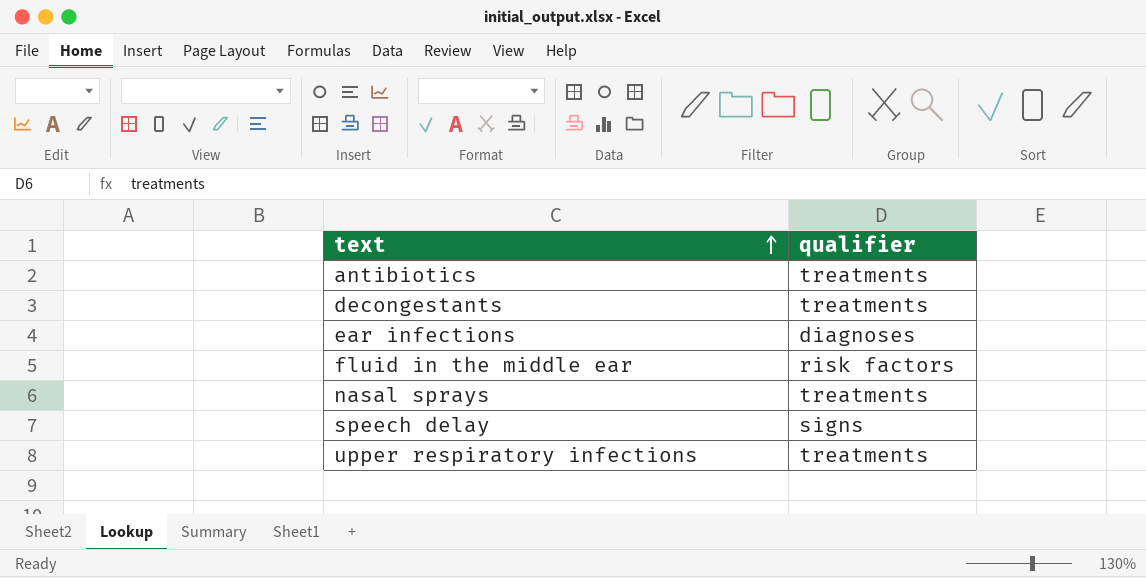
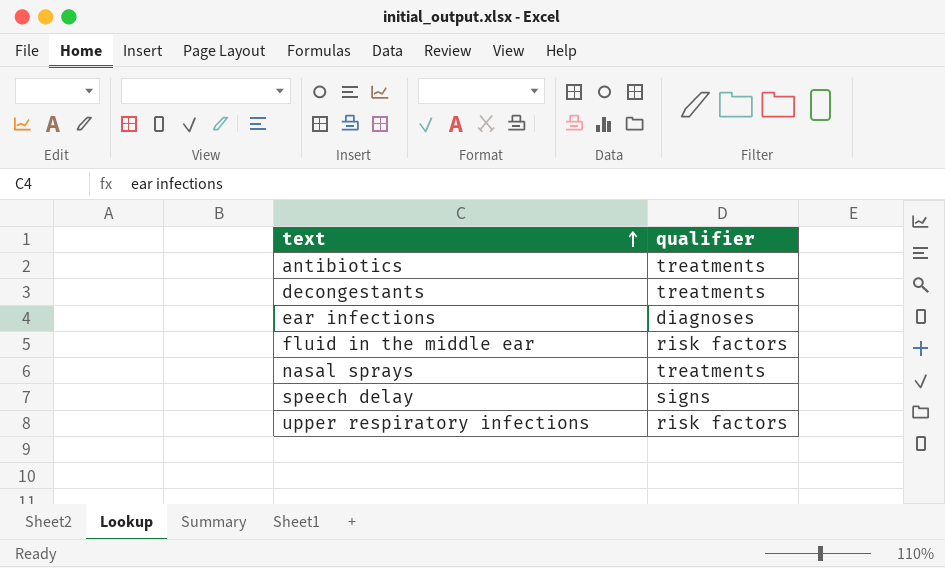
upper respiratory infections | qualifier: treatments -> risk factors

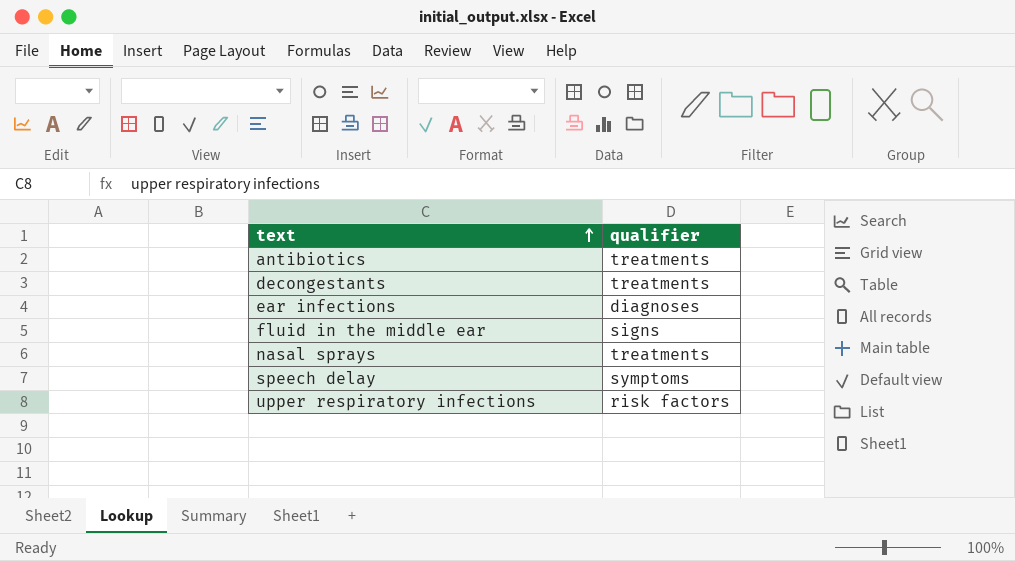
fluid in the middle ear | qualifier: risk factors -> signs
speech delay | qualifier: signs -> symptoms

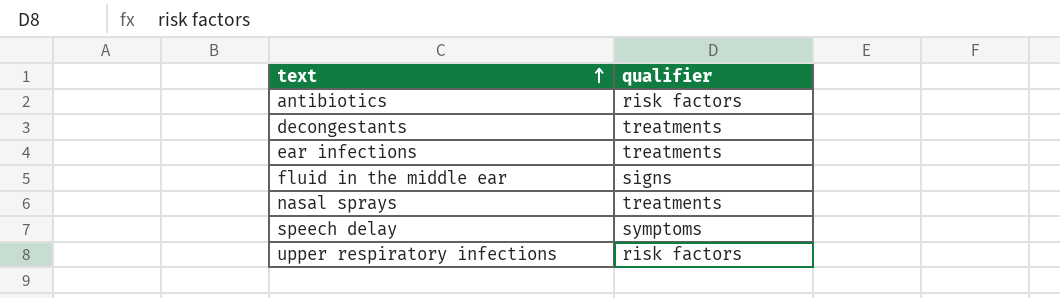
antibiotics | qualifier: treatments -> risk factors
ear infections | qualifier: diagnoses -> treatments

